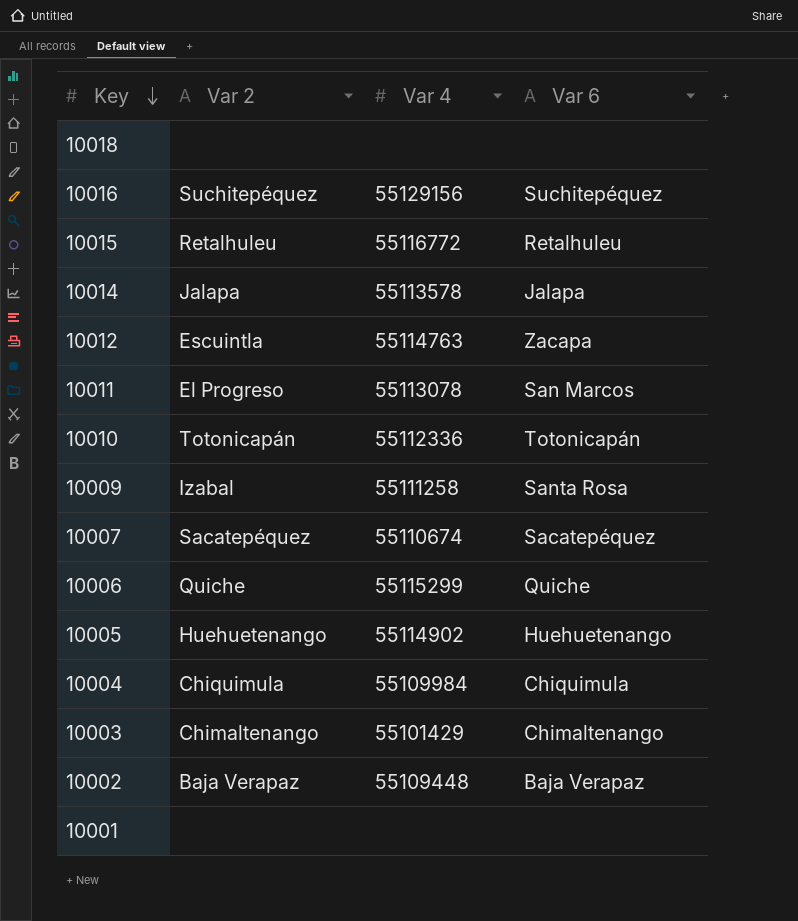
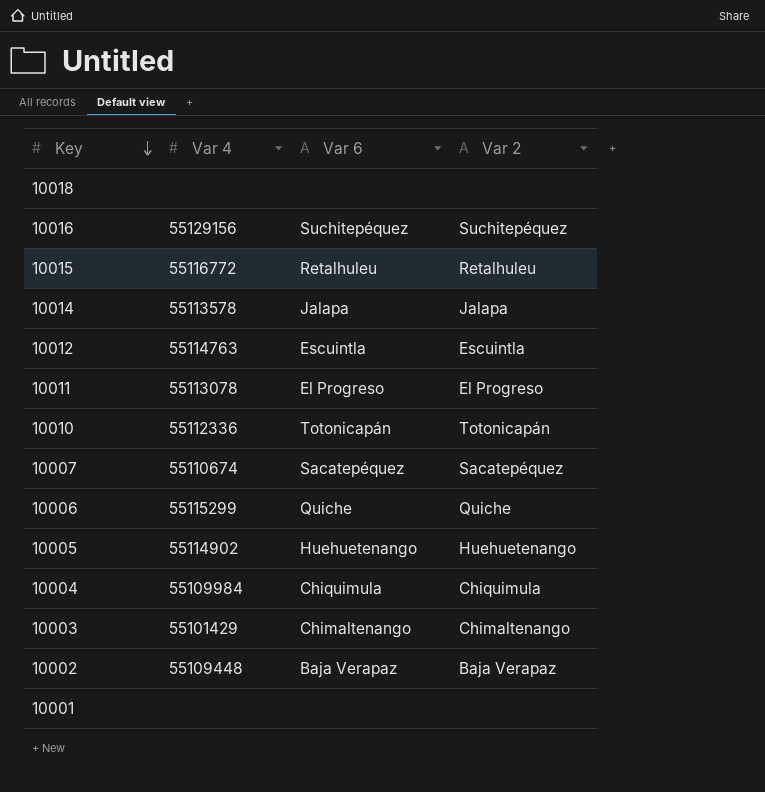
column Var 2 | position: 2 -> 4
row 10009: Izabal | 55111258 | Santa Rosa -> none
10012 | Var 6: Zacapa -> Escuintla
10011 | Var 6: San Marcos -> El Progreso

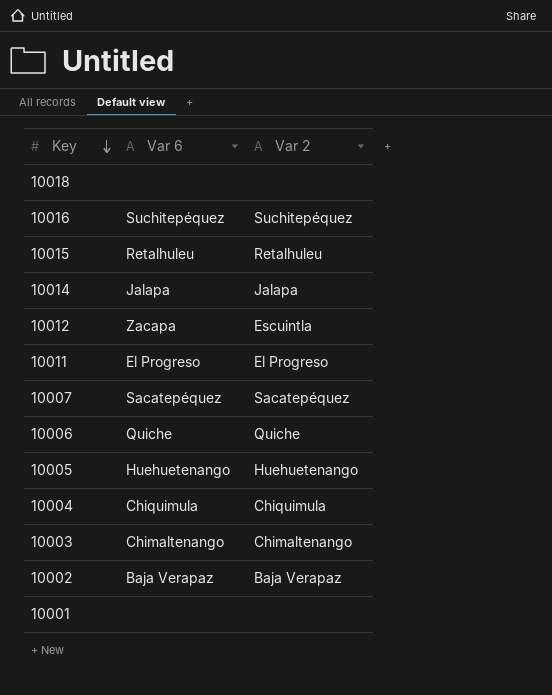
column Var 4 | position: 2 -> none
row 10010: 55112336 | Totonicapán | Totonicapán -> none
10012 | Var 6: Escuintla -> Zacapa

